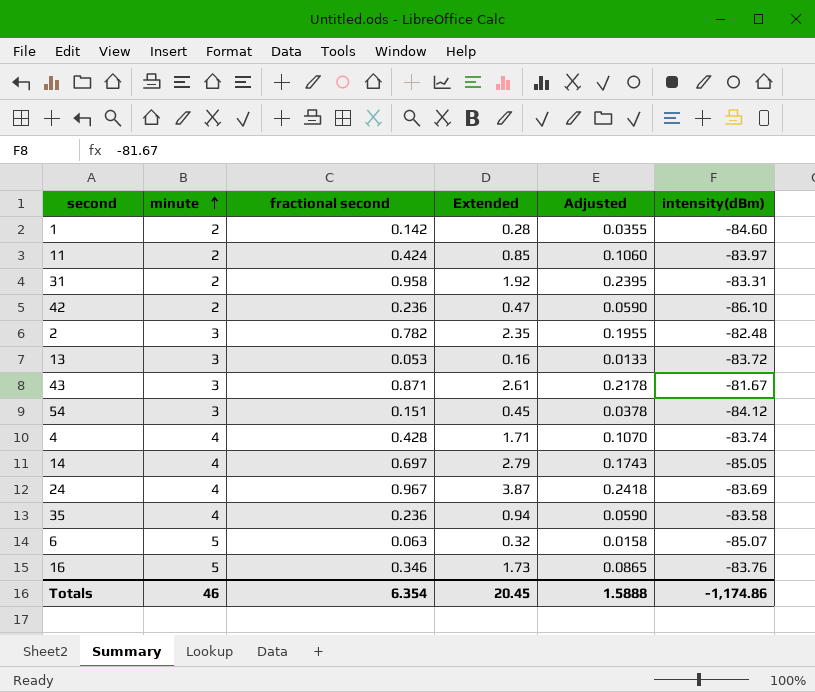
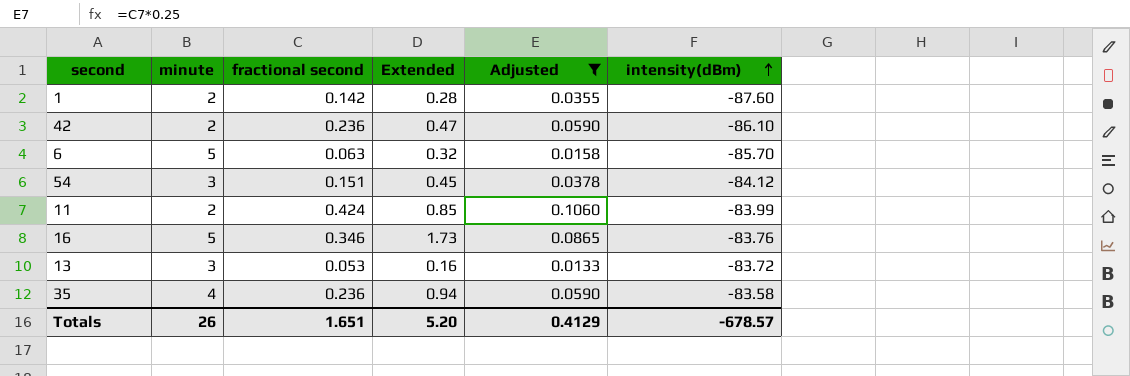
filter: none -> Adjusted <= 0.1060
row order: minute ascending -> intensity(dBm) ascending
1 | intensity(dBm): -84.60 -> -87.60
6 | intensity(dBm): -85.07 -> -85.70
11 | intensity(dBm): -83.97 -> -83.99
Totals | minute: 46 -> 26
Totals | fractional second: 6.354 -> 1.651
Totals | Extended: 20.45 -> 5.20
Totals | Adjusted: 1.5888 -> 0.4129
Totals | intensity(dBm): -1,174.86 -> -678.57

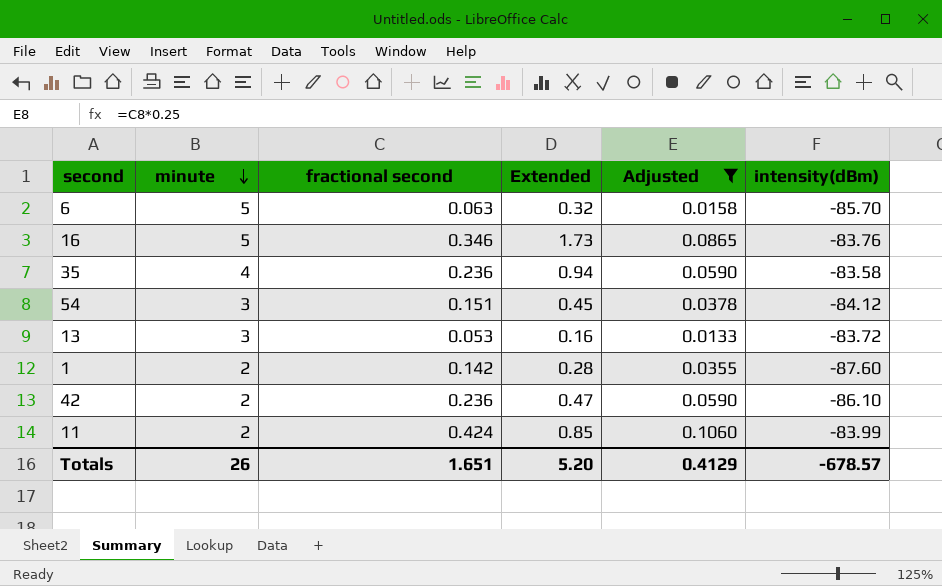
row order: intensity(dBm) ascending -> minute descending

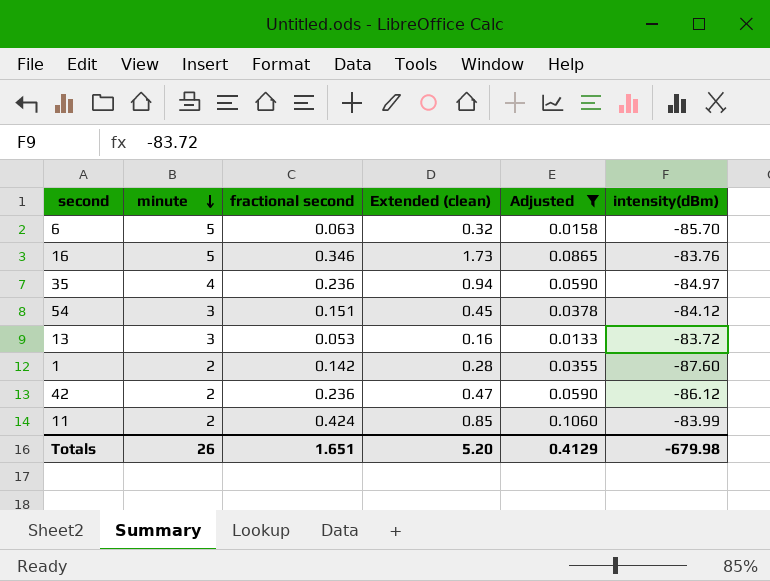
column name: Extended -> Extended (clean)
35 | intensity(dBm): -83.58 -> -84.97
42 | intensity(dBm): -86.10 -> -86.12
Totals | intensity(dBm): -678.57 -> -679.98

